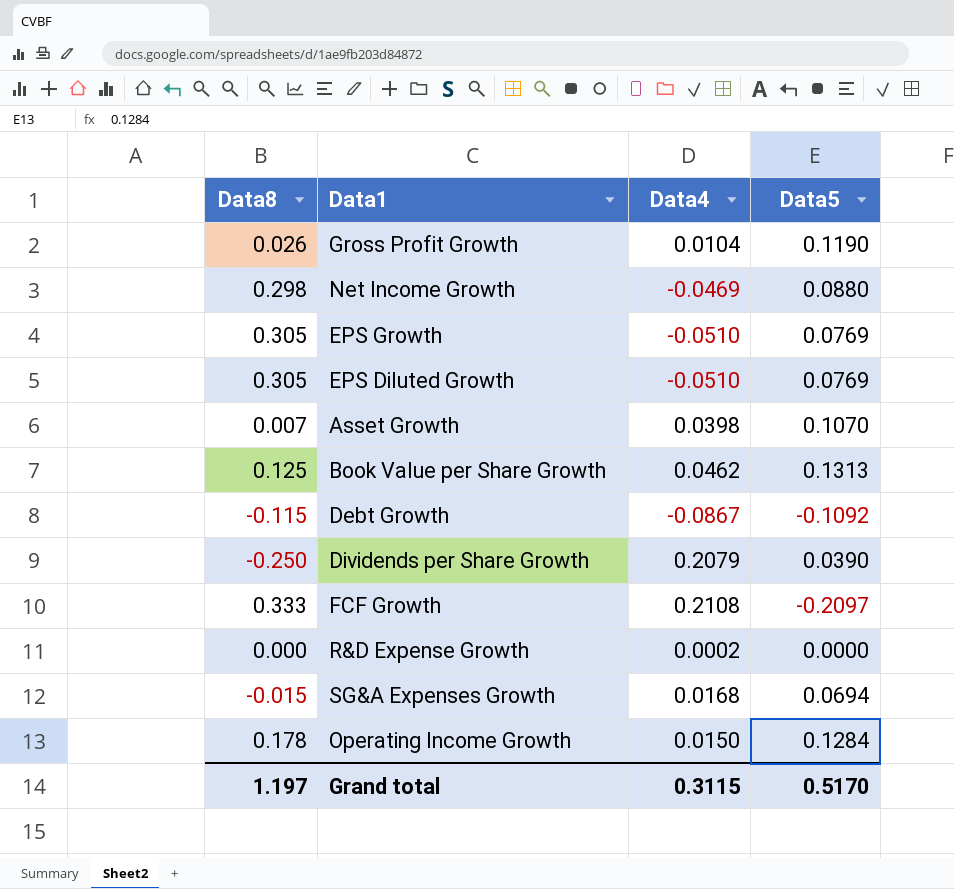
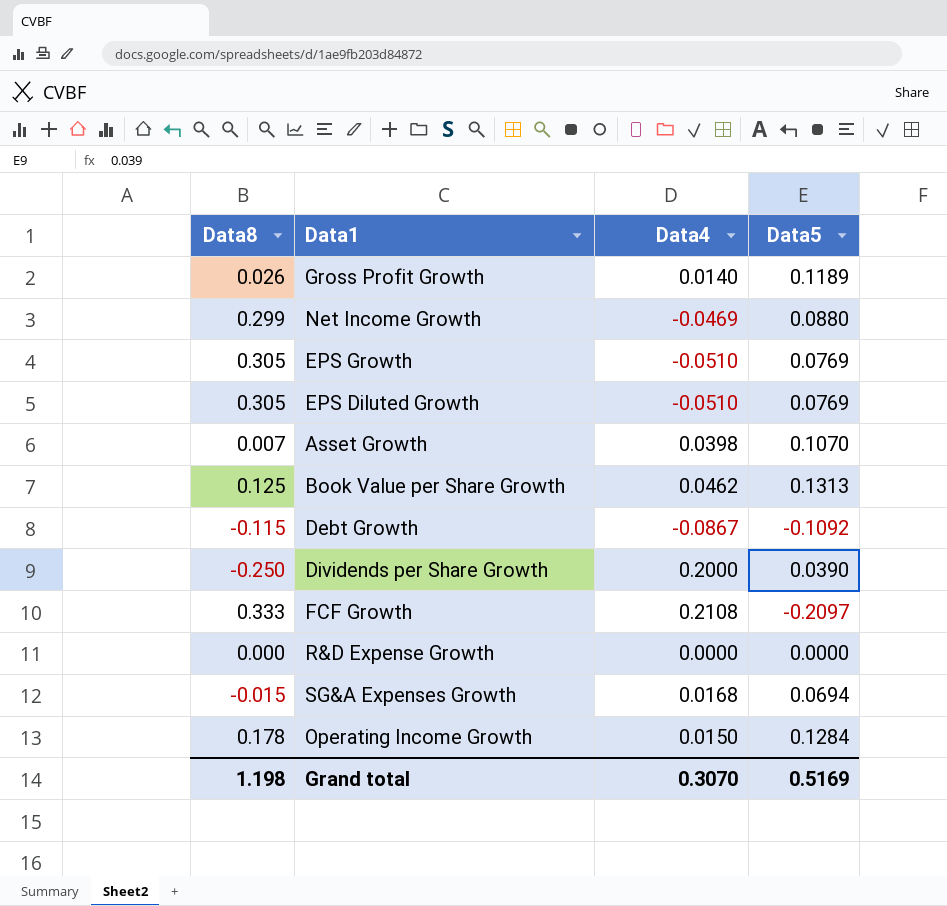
Gross Profit Growth | Data4: 0.0104 -> 0.0140
Gross Profit Growth | Data5: 0.1190 -> 0.1189
Net Income Growth | Data8: 0.298 -> 0.299
Dividends per Share Growth | Data4: 0.2079 -> 0.2000
R&D Expense Growth | Data4: 0.0002 -> 0.0000
Grand total | Data8: 1.197 -> 1.198
Grand total | Data4: 0.3115 -> 0.3070
Grand total | Data5: 0.5170 -> 0.5169

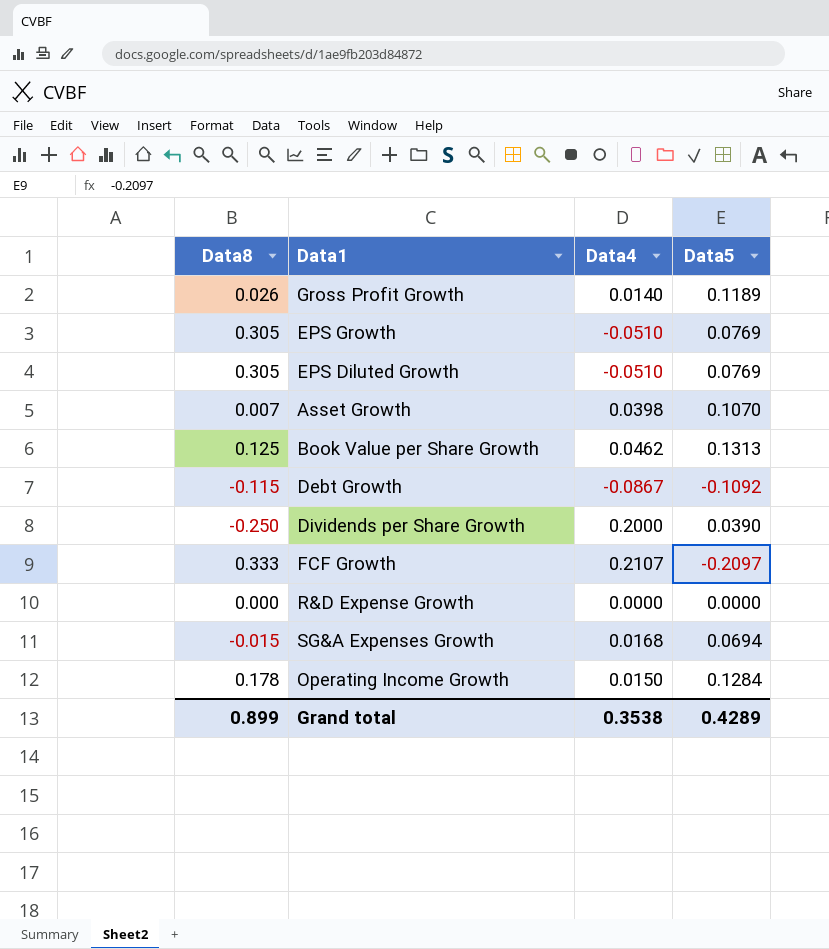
row Net Income Growth: 0.299 | -0.0469 | 0.0880 -> none
FCF Growth | Data4: 0.2108 -> 0.2107
Grand total | Data8: 1.198 -> 0.899
Grand total | Data4: 0.3070 -> 0.3538
Grand total | Data5: 0.5169 -> 0.4289

